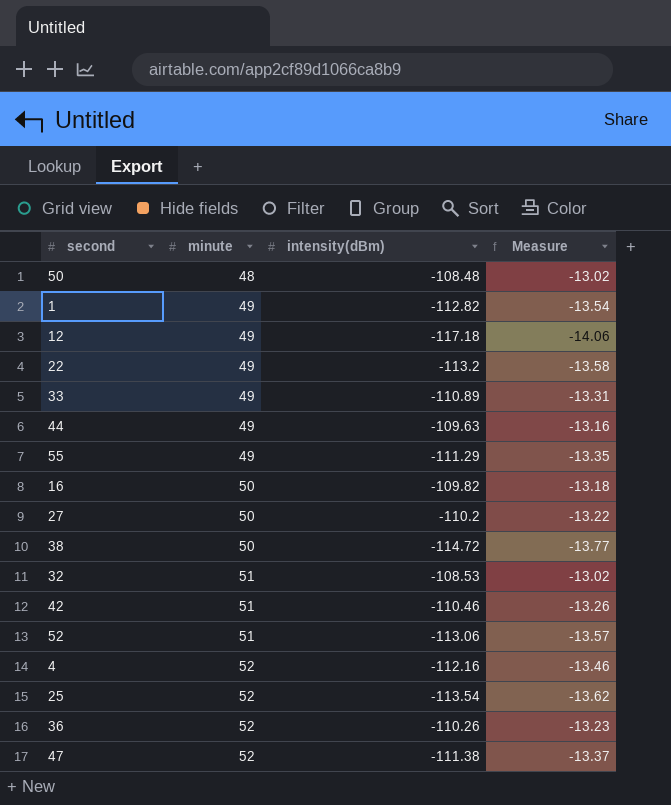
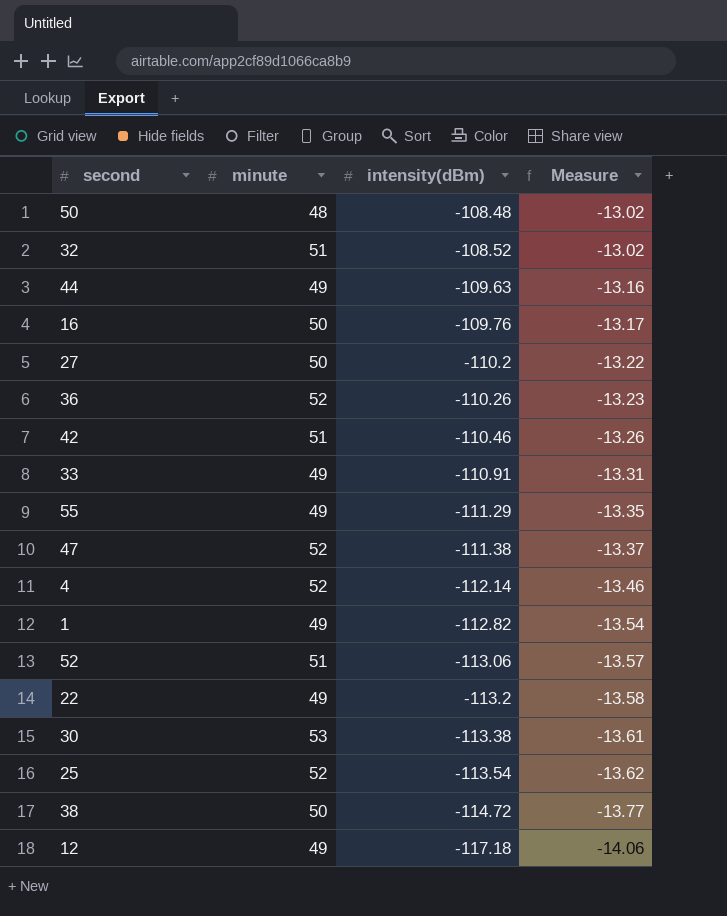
row order: minute ascending -> intensity(dBm) descending
32 | intensity(dBm): -108.53 -> -108.52
16 | intensity(dBm): -109.82 -> -109.76
16 | Measure: -13.18 -> -13.17
33 | intensity(dBm): -110.89 -> -110.91
4 | intensity(dBm): -112.16 -> -112.14
row 30: none -> 53 | -113.38 | -13.61

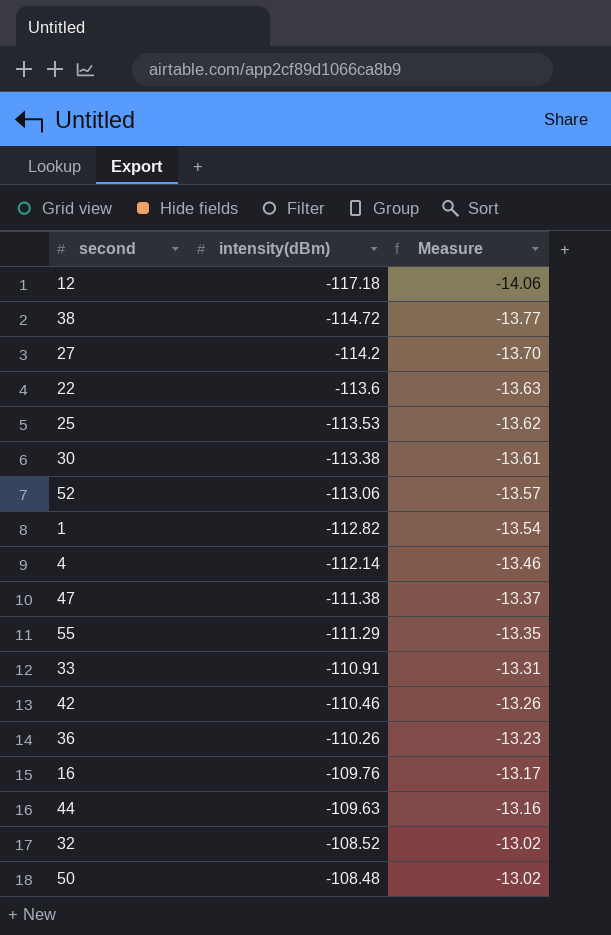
row order: intensity(dBm) descending -> intensity(dBm) ascending
column minute | position: 2 -> none
27 | intensity(dBm): -110.2 -> -114.2
27 | Measure: -13.22 -> -13.70
22 | intensity(dBm): -113.2 -> -113.6
22 | Measure: -13.58 -> -13.63
25 | intensity(dBm): -113.54 -> -113.53

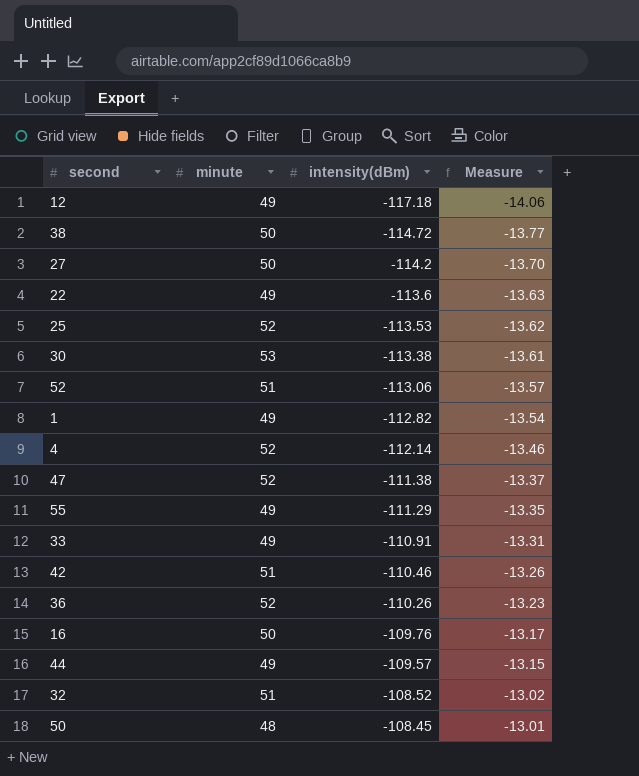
column minute | position: none -> 2
44 | intensity(dBm): -109.63 -> -109.57
44 | Measure: -13.16 -> -13.15
50 | intensity(dBm): -108.48 -> -108.45
50 | Measure: -13.02 -> -13.01

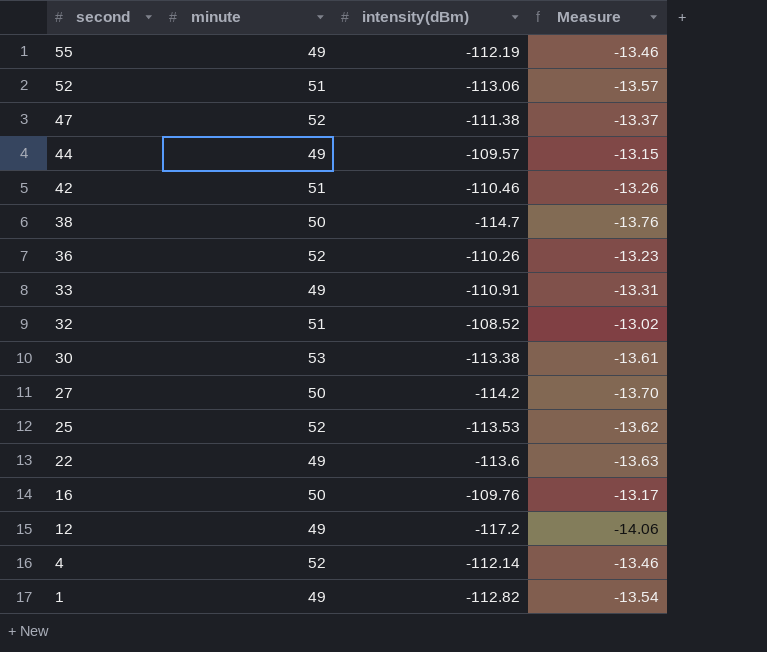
row order: intensity(dBm) ascending -> second descending
row 50: 48 | -108.45 | -13.01 -> none
55 | intensity(dBm): -111.29 -> -112.19
55 | Measure: -13.35 -> -13.46
38 | intensity(dBm): -114.72 -> -114.7
38 | Measure: -13.77 -> -13.76
12 | intensity(dBm): -117.18 -> -117.2

